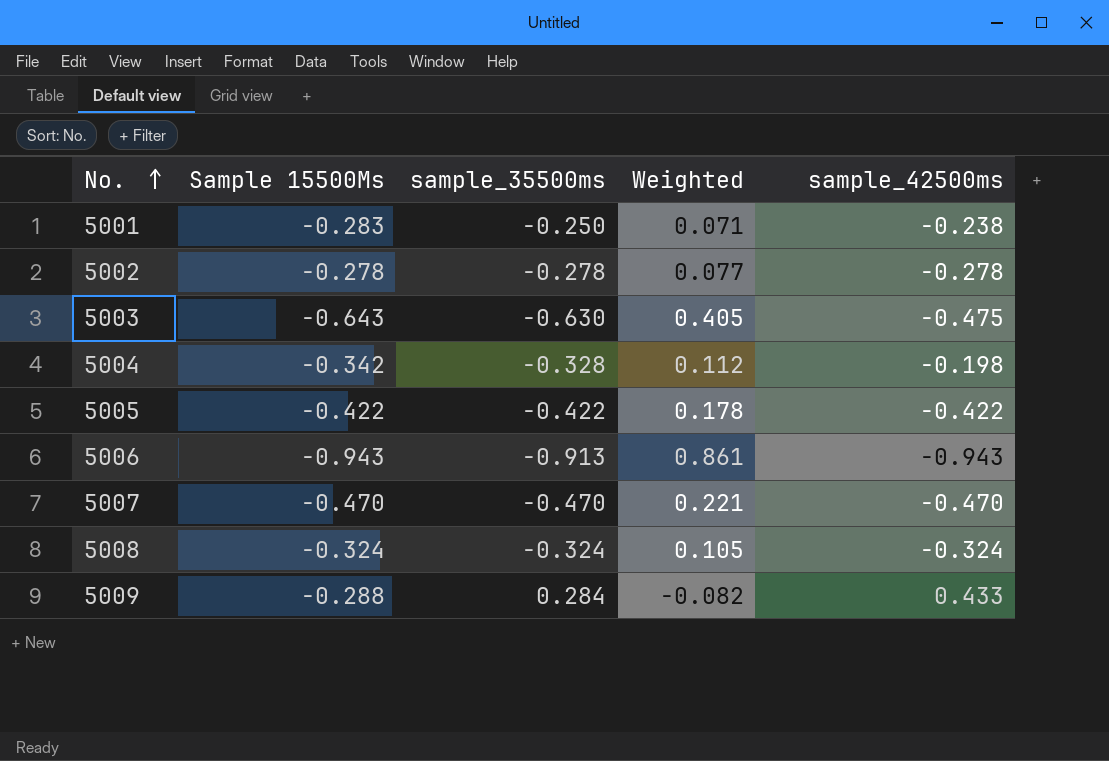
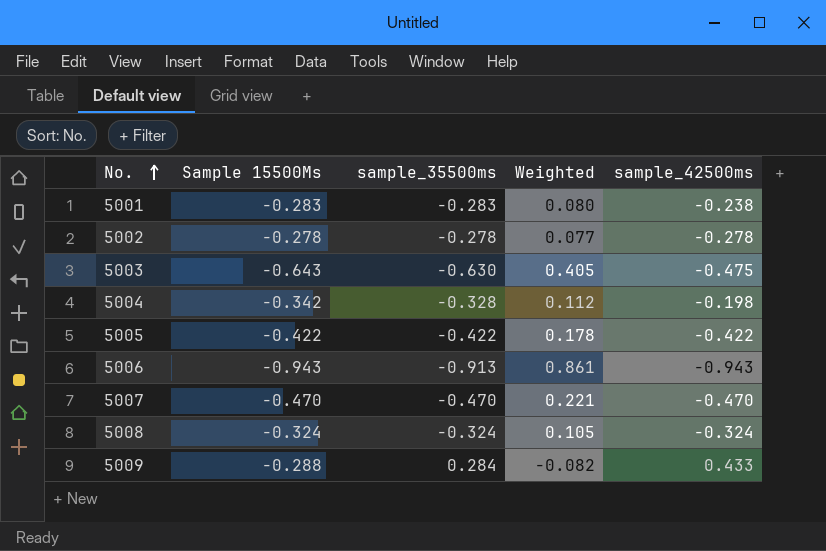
5001 | sample_35500ms: -0.250 -> -0.283
5001 | Weighted: 0.071 -> 0.080

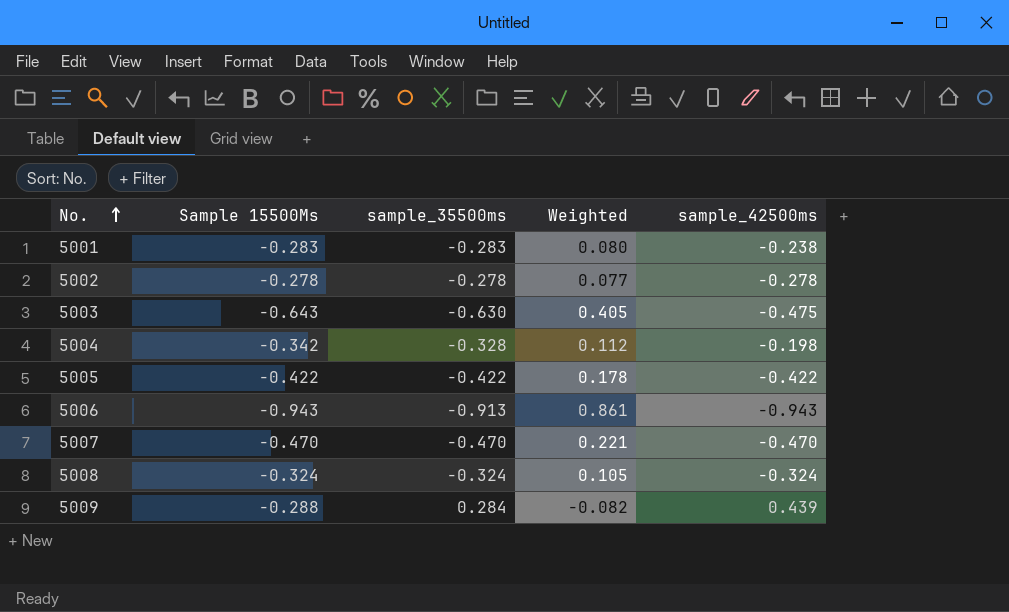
5009 | sample_42500ms: 0.433 -> 0.439

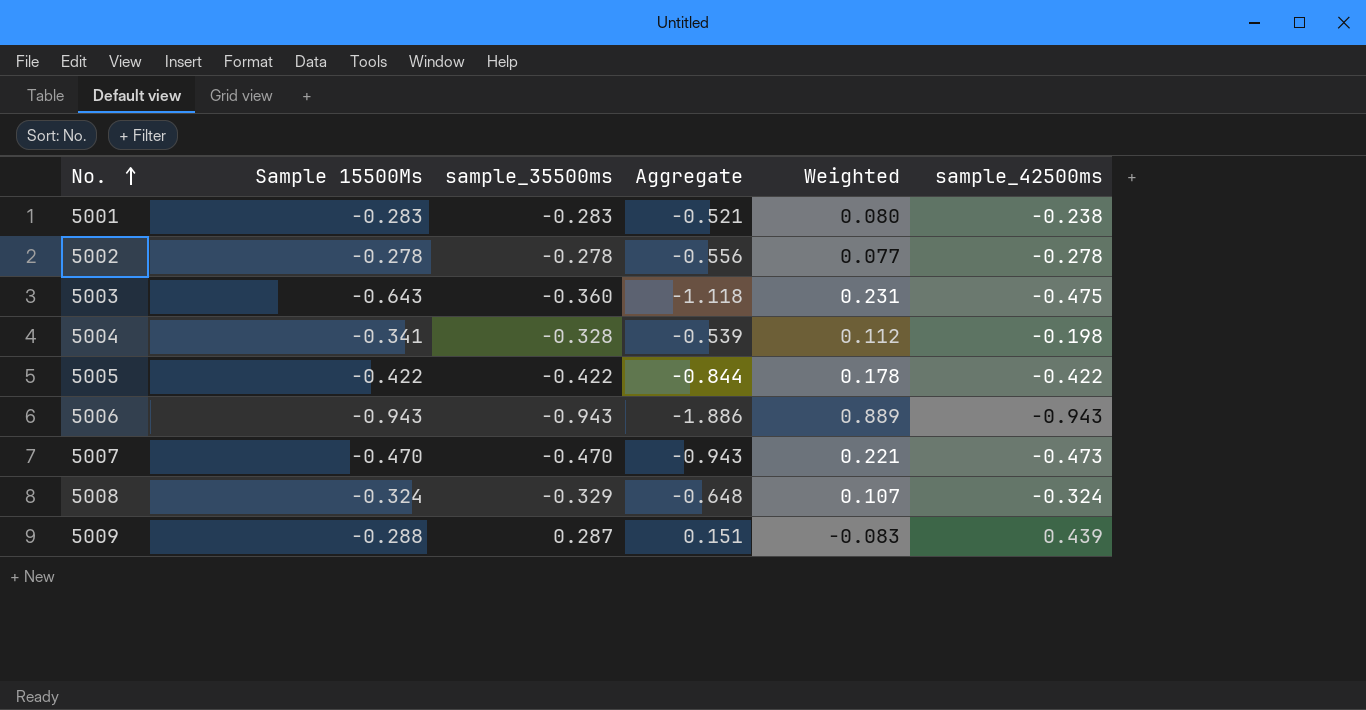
column Aggregate | formula: none -> [Sample 15500Ms] + [sample_42500ms]
5003 | sample_35500ms: -0.630 -> -0.360
5003 | Weighted: 0.405 -> 0.231
5004 | Sample 15500Ms: -0.342 -> -0.341
5006 | sample_35500ms: -0.913 -> -0.943
5006 | Weighted: 0.861 -> 0.889
5007 | sample_42500ms: -0.470 -> -0.473
5008 | sample_35500ms: -0.324 -> -0.329
5008 | Weighted: 0.105 -> 0.107
5009 | sample_35500ms: 0.284 -> 0.287
5009 | Weighted: -0.082 -> -0.083

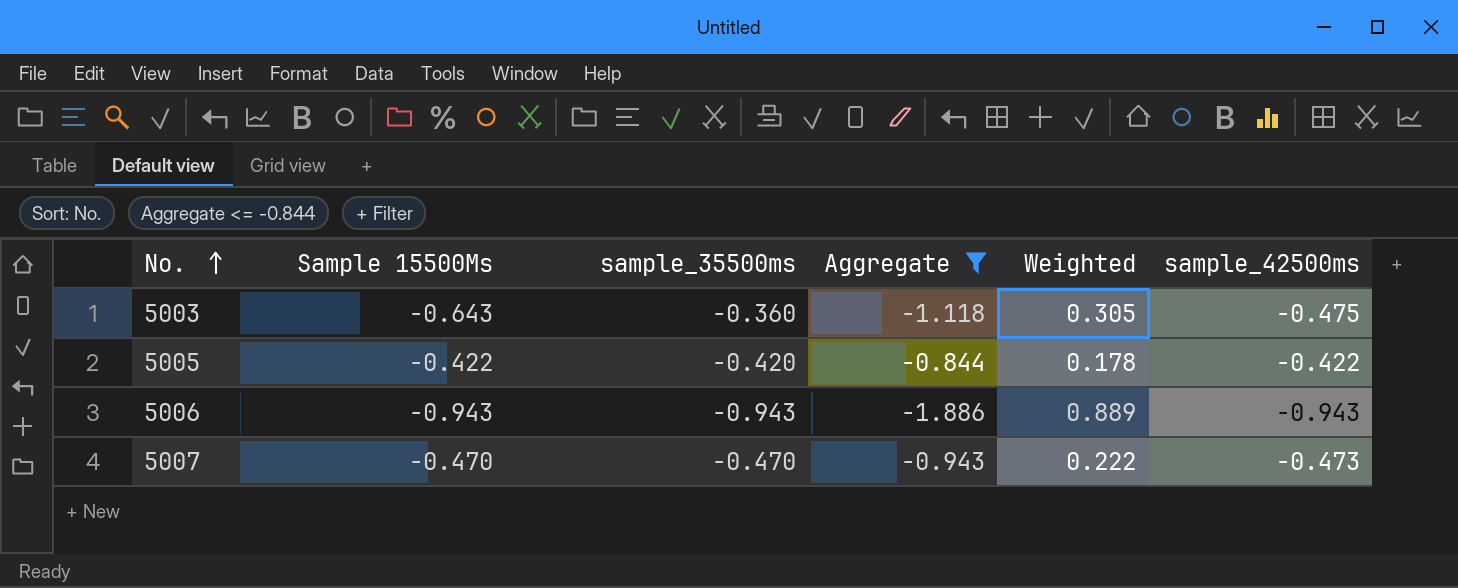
filter: none -> Aggregate <= -0.844
column Weighted | formula: [Sample 15500Ms] * [sample_35500ms] -> [Sample 15500Ms] * [sample_42500ms]
5005 | sample_35500ms: -0.422 -> -0.420

